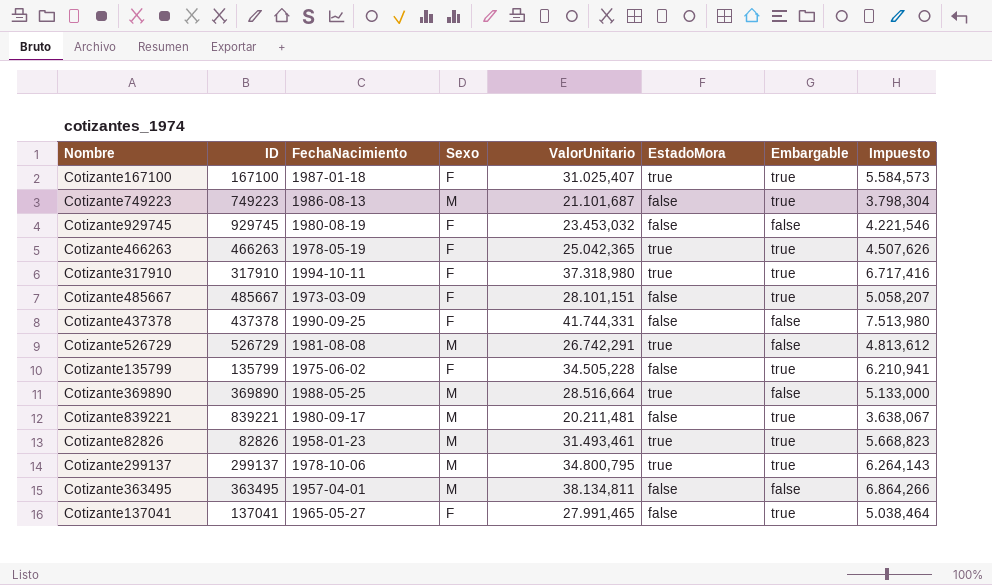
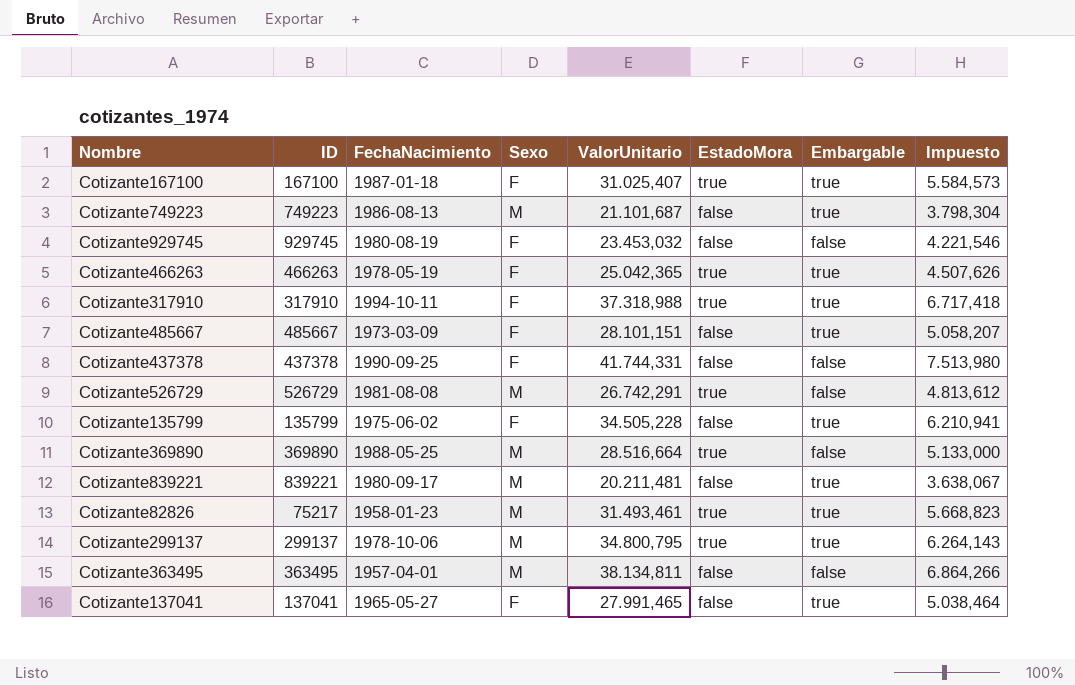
Cotizante317910 | ValorUnitario: 37.318,980 -> 37.318,988
Cotizante317910 | Impuesto: 6.717,416 -> 6.717,418
Cotizante82826 | ID: 82826 -> 75217

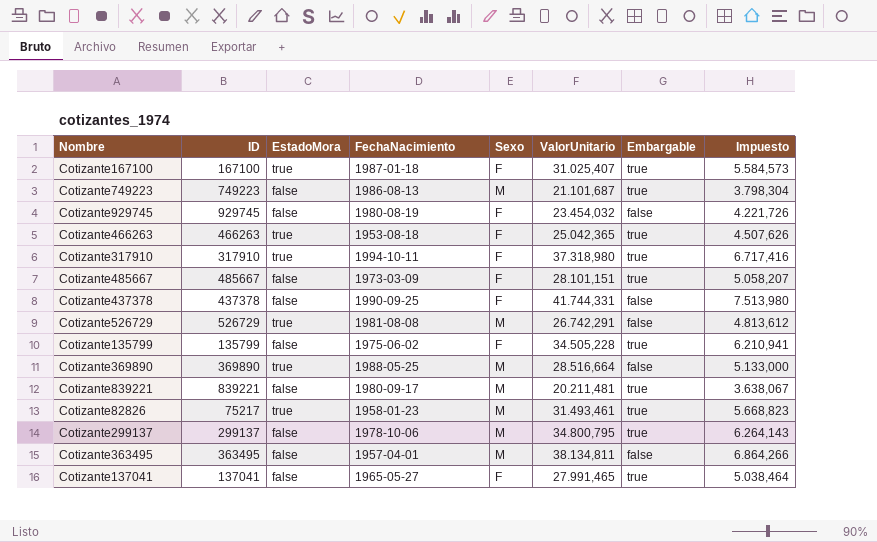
column EstadoMora | position: 6 -> 3
Cotizante929745 | ValorUnitario: 23.453,032 -> 23.454,032
Cotizante929745 | Impuesto: 4.221,546 -> 4.221,726
Cotizante466263 | FechaNacimiento: 1978-05-19 -> 1953-08-18
Cotizante317910 | ValorUnitario: 37.318,988 -> 37.318,980
Cotizante317910 | Impuesto: 6.717,418 -> 6.717,416
Cotizante299137 | EstadoMora: true -> false

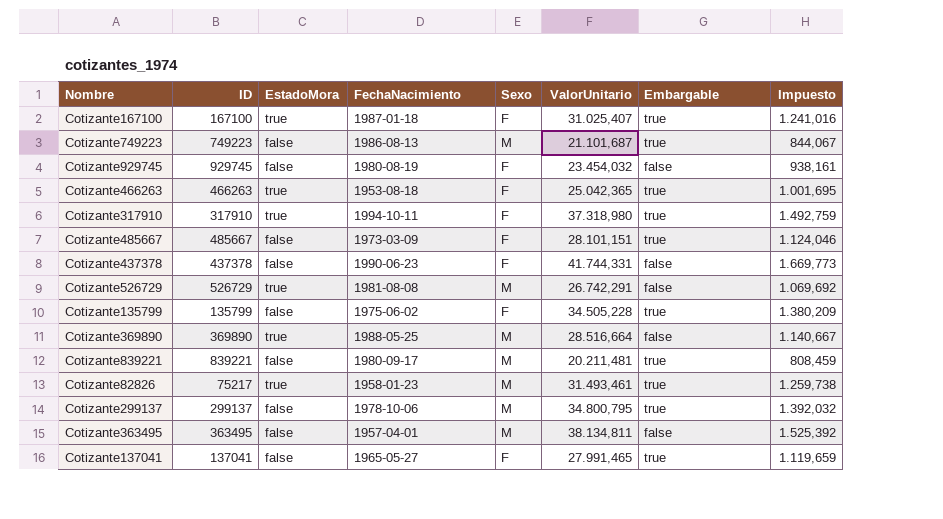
column Impuesto | formula: [ValorUnitario] * 0,18 -> [ValorUnitario] * 0,04
Cotizante437378 | FechaNacimiento: 1990-09-25 -> 1990-06-23

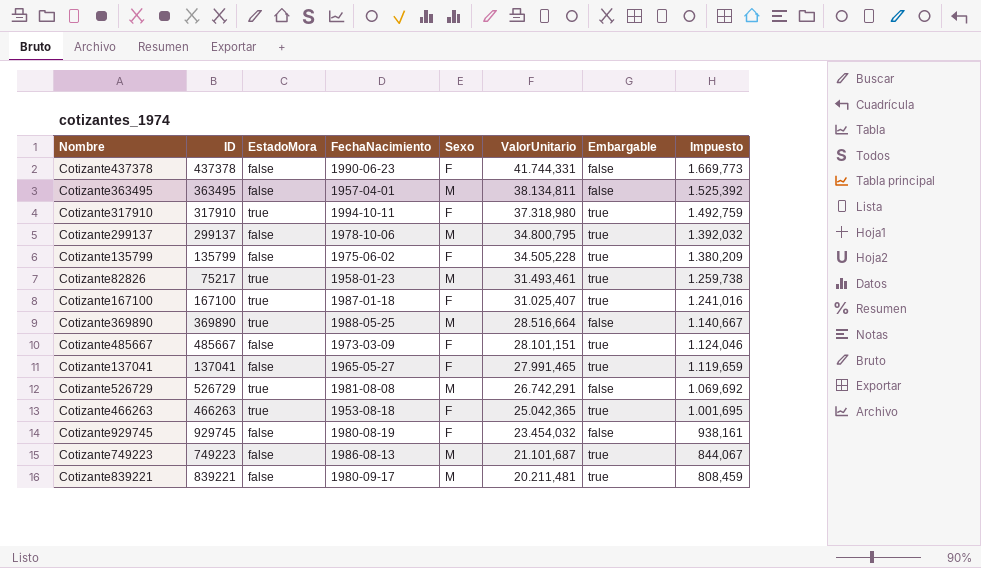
row order: none -> ValorUnitario descending

